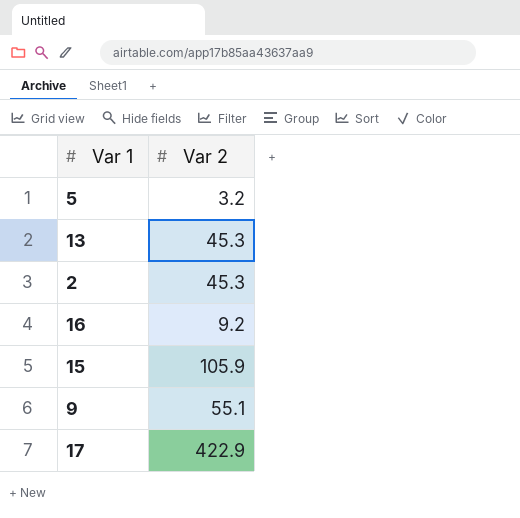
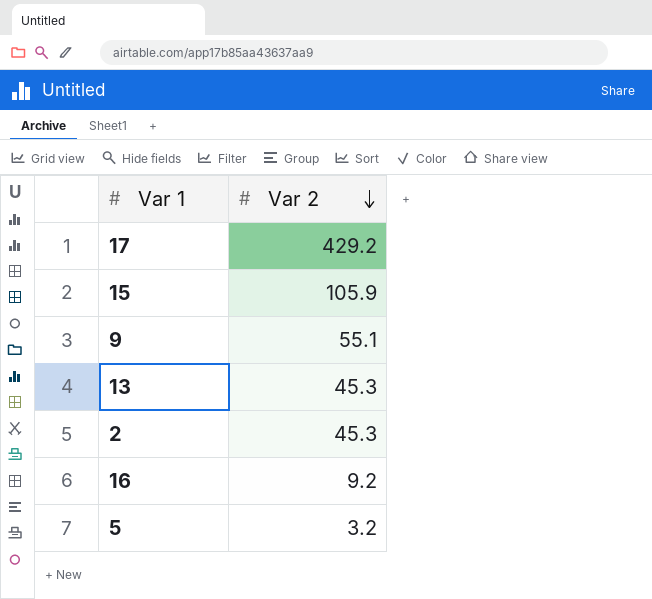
row order: none -> Var 2 descending
17 | Var 2: 422.9 -> 429.2

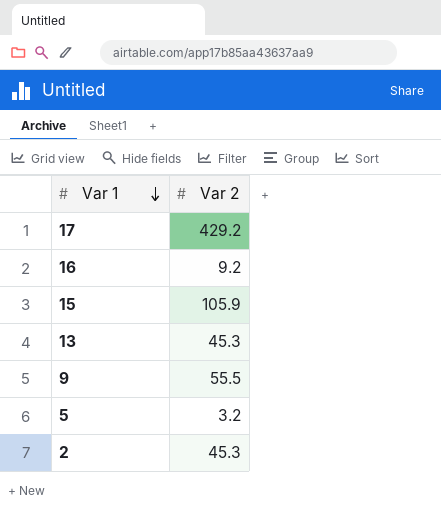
row order: Var 2 descending -> Var 1 descending
9 | Var 2: 55.1 -> 55.5

